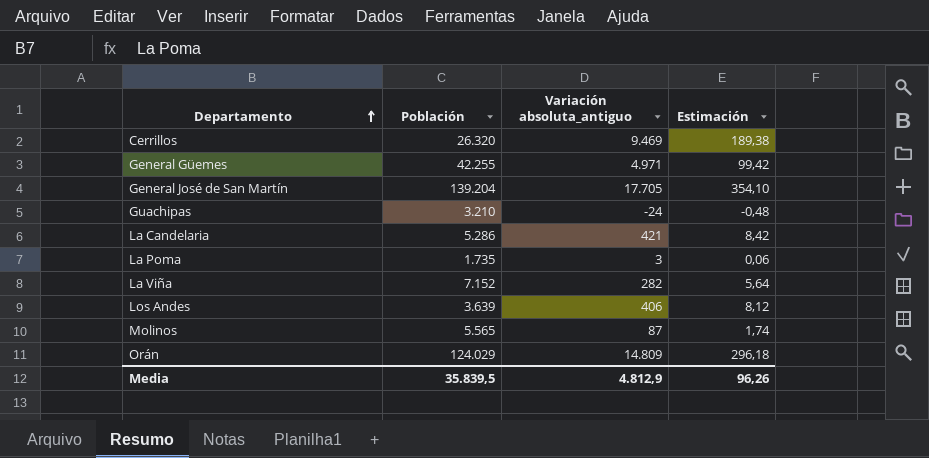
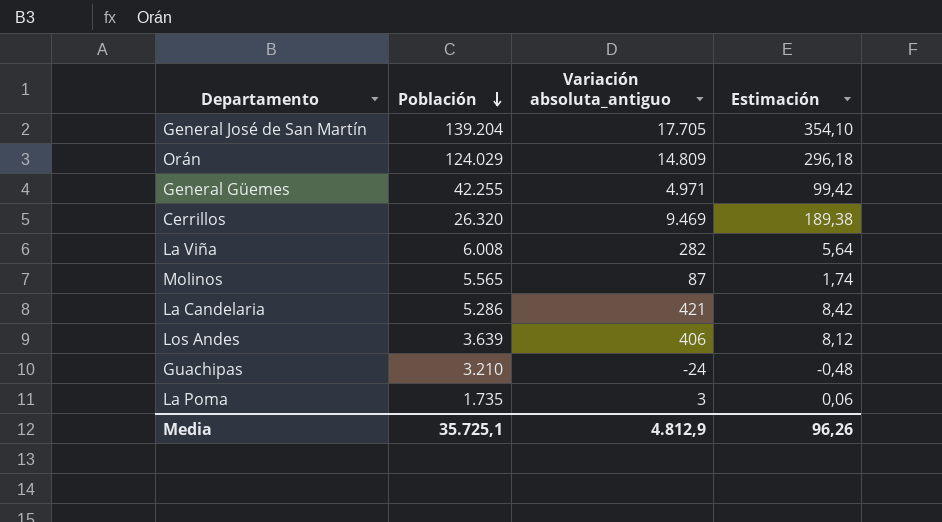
row order: Departamento ascending -> Población descending
La Viña | Población: 7.152 -> 6.008
Media | Población: 35.839,5 -> 35.725,1

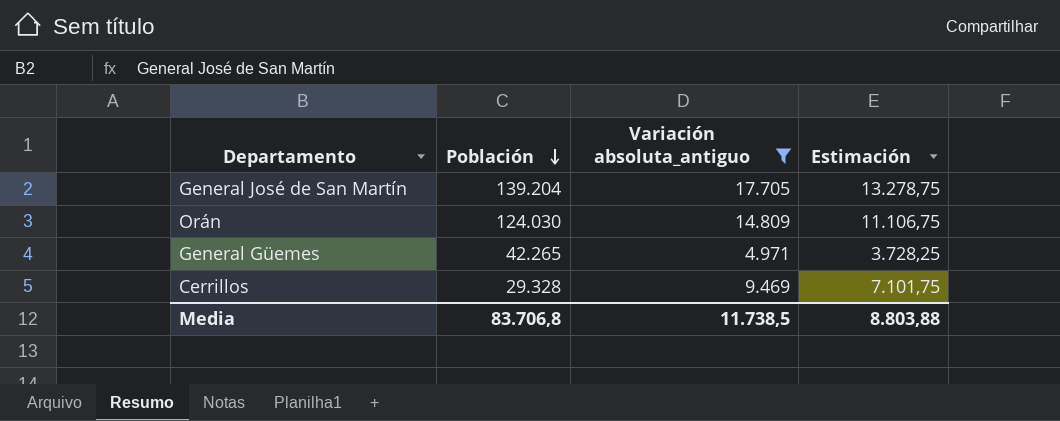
filter: none -> Variación absoluta_antiguo >= 4.971
column Estimación | formula: [Variación absoluta_antiguo] * 0,02 -> [Variación absoluta_antiguo] * 0,75
Orán | Población: 124.029 -> 124.030
General Güemes | Población: 42.255 -> 42.265
Cerrillos | Población: 26.320 -> 29.328
Media | Población: 35.725,1 -> 83.706,8
Media | Variación absoluta_antiguo: 4.812,9 -> 11.738,5
Media | Estimación: 96,26 -> 8.803,88

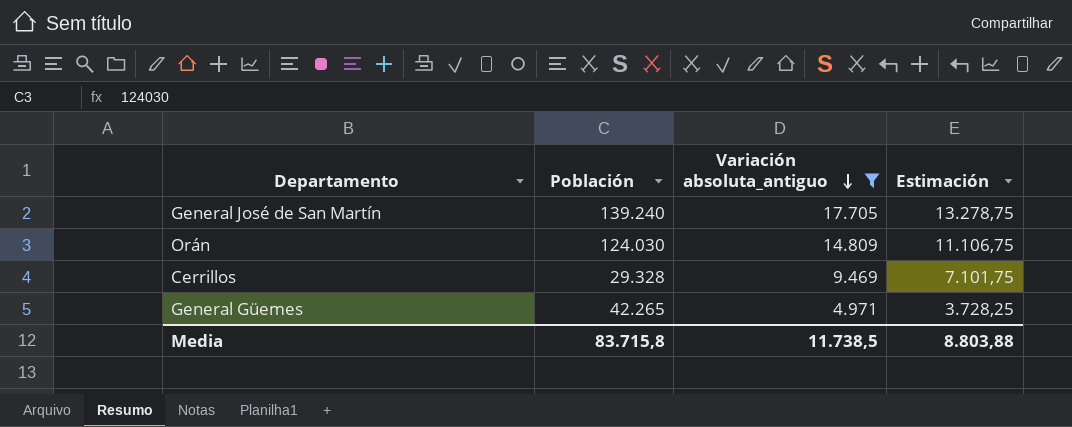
row order: Población descending -> Variación absoluta_antiguo descending
General José de San Martín | Población: 139.204 -> 139.240
Media | Población: 83.706,8 -> 83.715,8

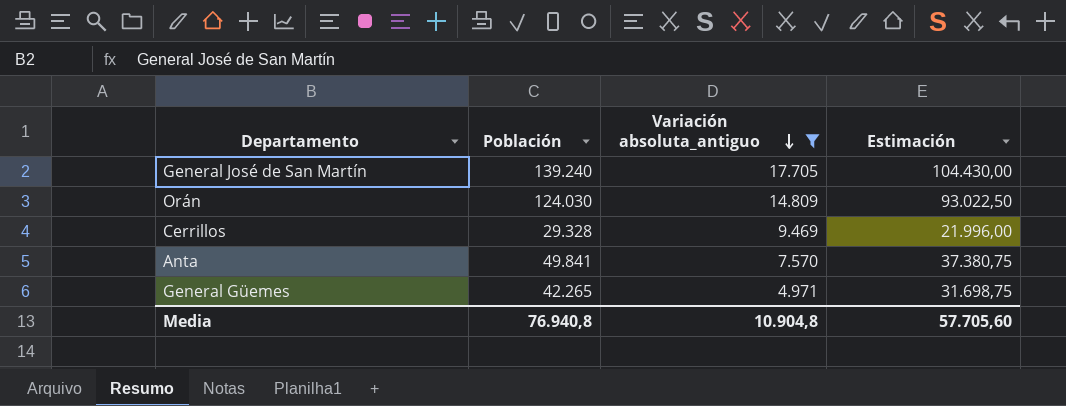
column Estimación | formula: [Variación absoluta_antiguo] * 0,75 -> [Población] * 0,75
row Anta: none -> 49.841 | 7.570 | 37.380,75
Media | Población: 83.715,8 -> 76.940,8
Media | Variación absoluta_antiguo: 11.738,5 -> 10.904,8
Media | Estimación: 8.803,88 -> 57.705,60

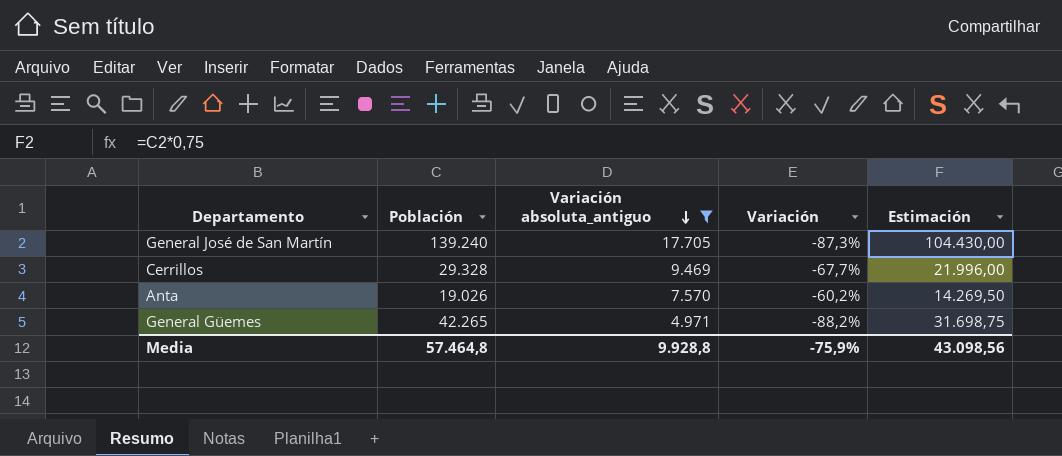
column Variación | formula: none -> ([Variación absoluta_antiguo] - [Población]) / [Población]
row Orán: 124.030 | 14.809 | 93.022,50 -> none
Anta | Población: 49.841 -> 19.026
Anta | Estimación: 37.380,75 -> 14.269,50
Media | Población: 76.940,8 -> 57.464,8
Media | Variación absoluta_antiguo: 10.904,8 -> 9.928,8
Media | Estimación: 57.705,60 -> 43.098,56

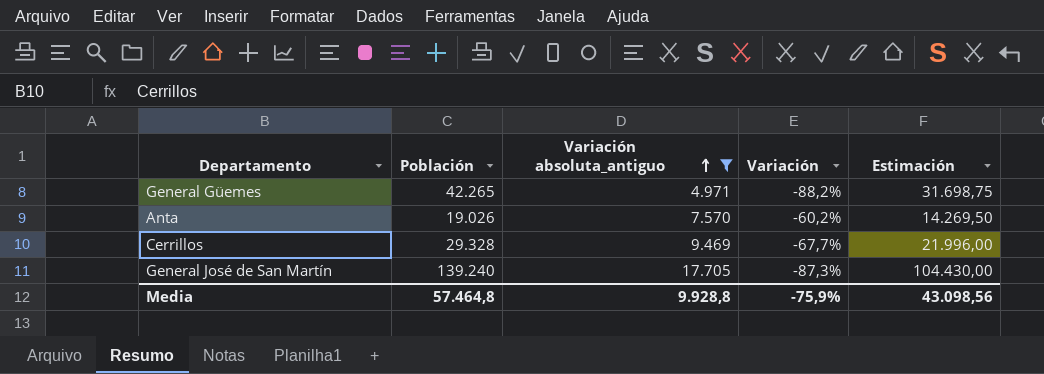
row order: Variación absoluta_antiguo descending -> Variación absoluta_antiguo ascending

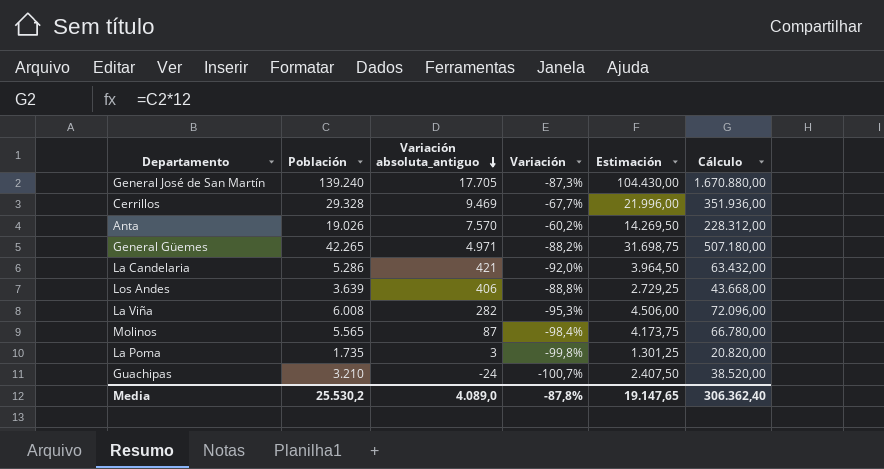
filter: Variación absoluta_antiguo >= 4.971 -> none
row order: Variación absoluta_antiguo ascending -> Variación absoluta_antiguo descending
column Cálculo | formula: none -> [Población] * 12
Media | Población: 57.464,8 -> 25.530,2
Media | Variación absoluta_antiguo: 9.928,8 -> 4.089,0
Media | Variación: -75,9% -> -87,8%
Media | Estimación: 43.098,56 -> 19.147,65

